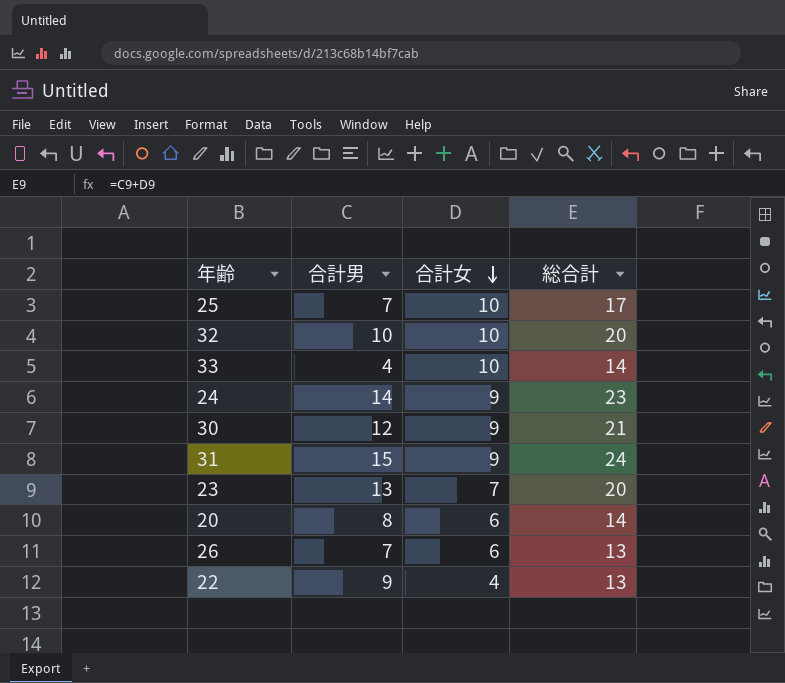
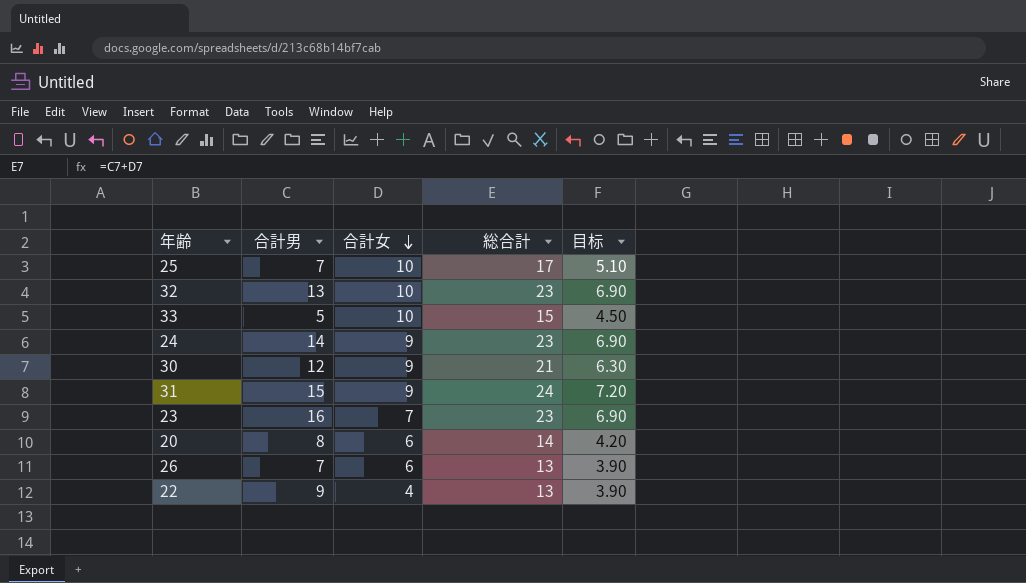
column 目标 | formula: none -> [総合計] * 0.3
32 | 合計男: 10 -> 13
32 | 総合計: 20 -> 23
33 | 合計男: 4 -> 5
33 | 総合計: 14 -> 15
23 | 合計男: 13 -> 16
23 | 総合計: 20 -> 23

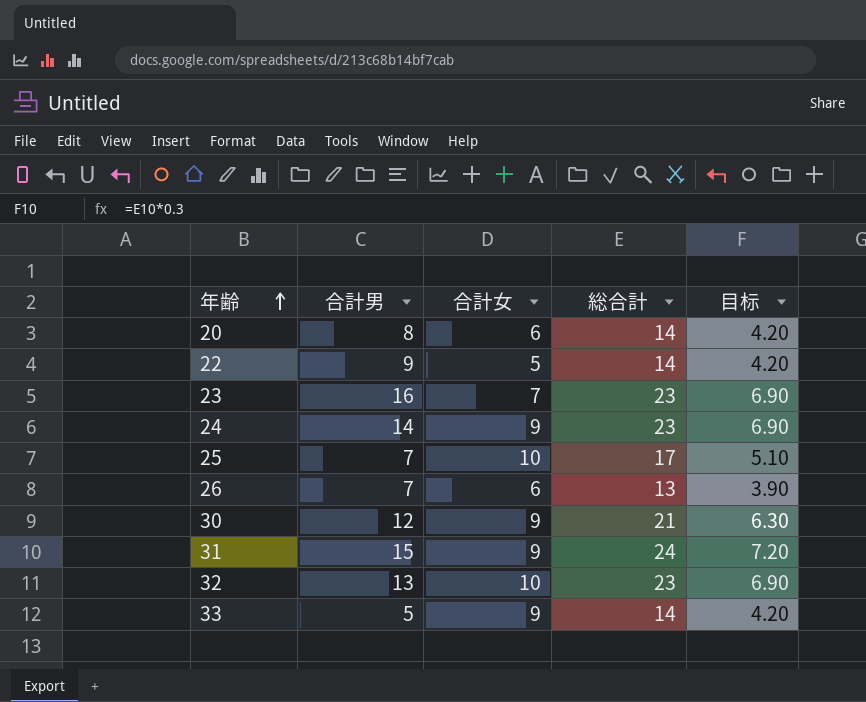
row order: 合計女 descending -> 年齢 ascending
22 | 合計女: 4 -> 5
22 | 総合計: 13 -> 14
22 | 目标: 3.90 -> 4.20
33 | 合計女: 10 -> 9
33 | 総合計: 15 -> 14
33 | 目标: 4.50 -> 4.20

